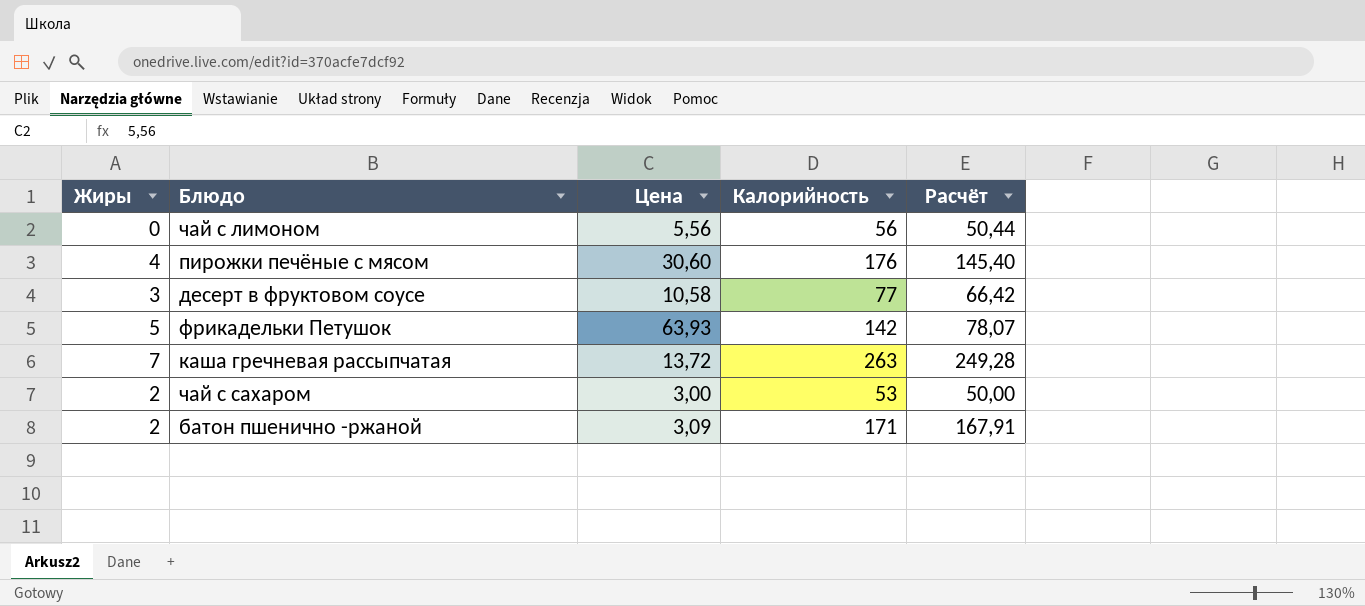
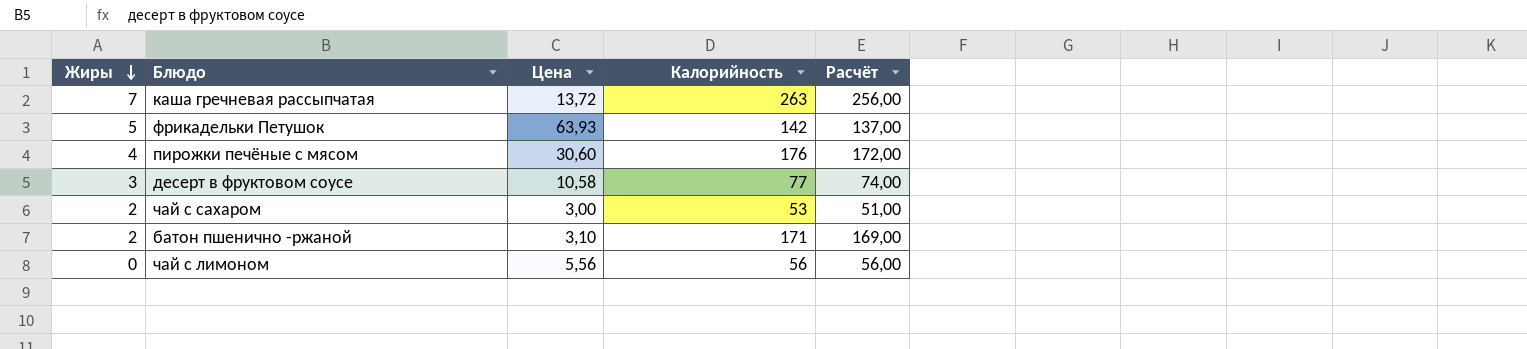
row order: none -> Жиры descending
column Расчёт | formula: [Калорийность] - [Цена] -> [Калорийность] - [Жиры]
батон пшенично -ржаной | Цена: 3,09 -> 3,10

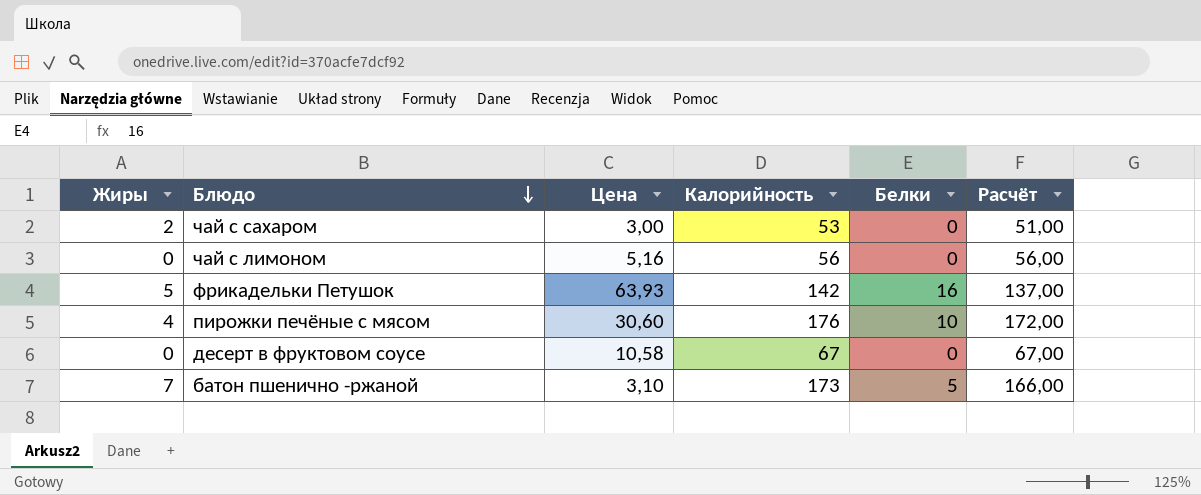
row order: Жиры descending -> Блюдо descending
column Белки | position: none -> 5
row каша гречневая рассыпчатая: 7 | 13,72 | 263 | 256,00 -> none
чай с лимоном | Цена: 5,56 -> 5,16
десерт в фруктовом соусе | Жиры: 3 -> 0
десерт в фруктовом соусе | Калорийность: 77 -> 67
десерт в фруктовом соусе | Расчёт: 74,00 -> 67,00
батон пшенично -ржаной | Жиры: 2 -> 7
батон пшенично -ржаной | Калорийность: 171 -> 173
батон пшенично -ржаной | Расчёт: 169,00 -> 166,00

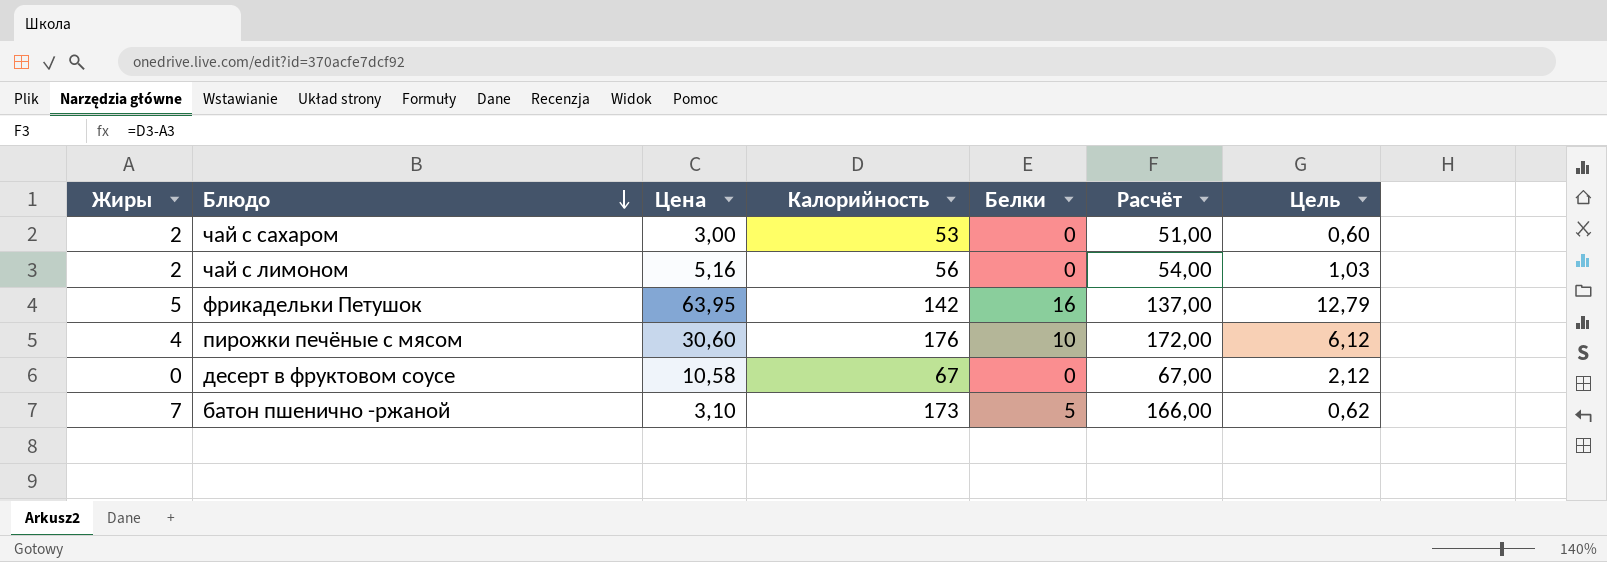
column Цель | formula: none -> [Цена] * 0,2
чай с лимоном | Жиры: 0 -> 2
чай с лимоном | Расчёт: 56,00 -> 54,00
фрикадельки Петушок | Цена: 63,93 -> 63,95

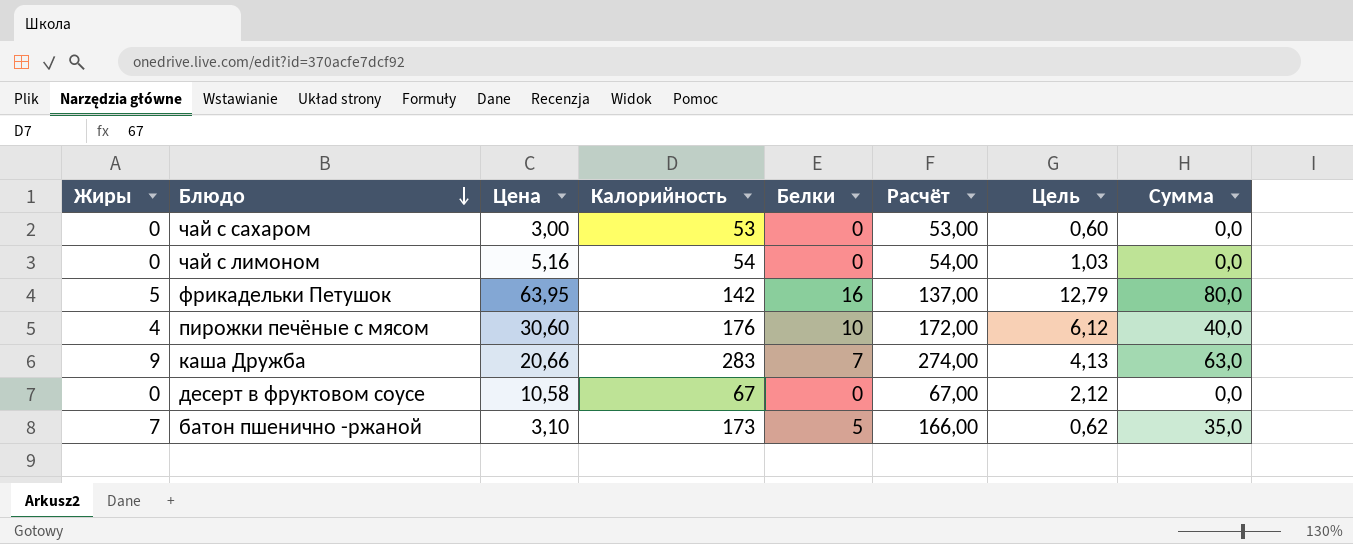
column Сумма | formula: none -> [Жиры] * [Белки]
чай с сахаром | Жиры: 2 -> 0
чай с сахаром | Расчёт: 51,00 -> 53,00
чай с лимоном | Жиры: 2 -> 0
чай с лимоном | Калорийность: 56 -> 54
row каша Дружба: none -> 9 | 20,66 | 283 | 7 | 274,00 | 4,13 | 63,0

